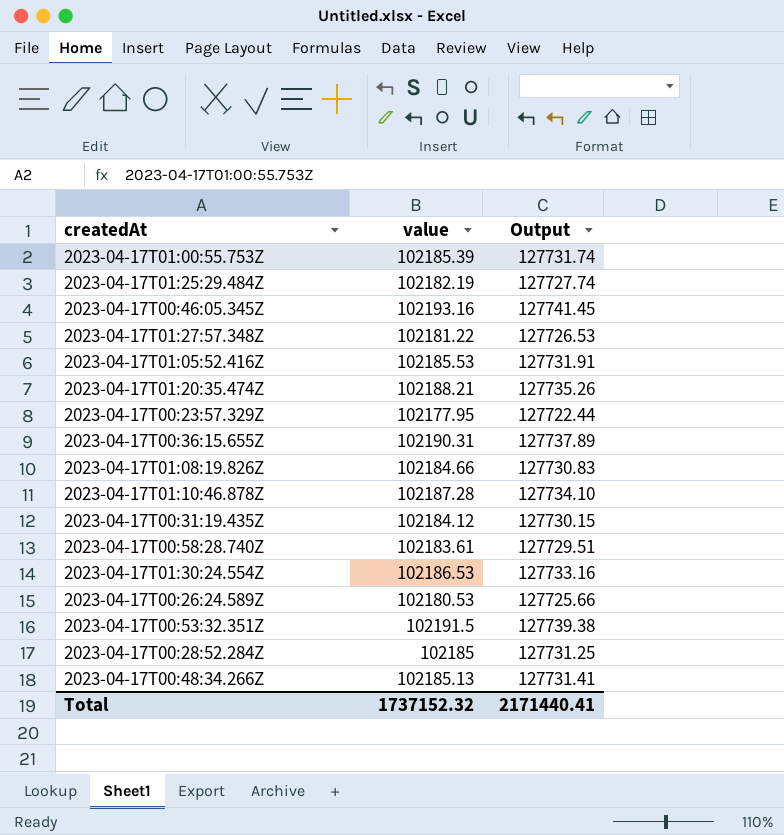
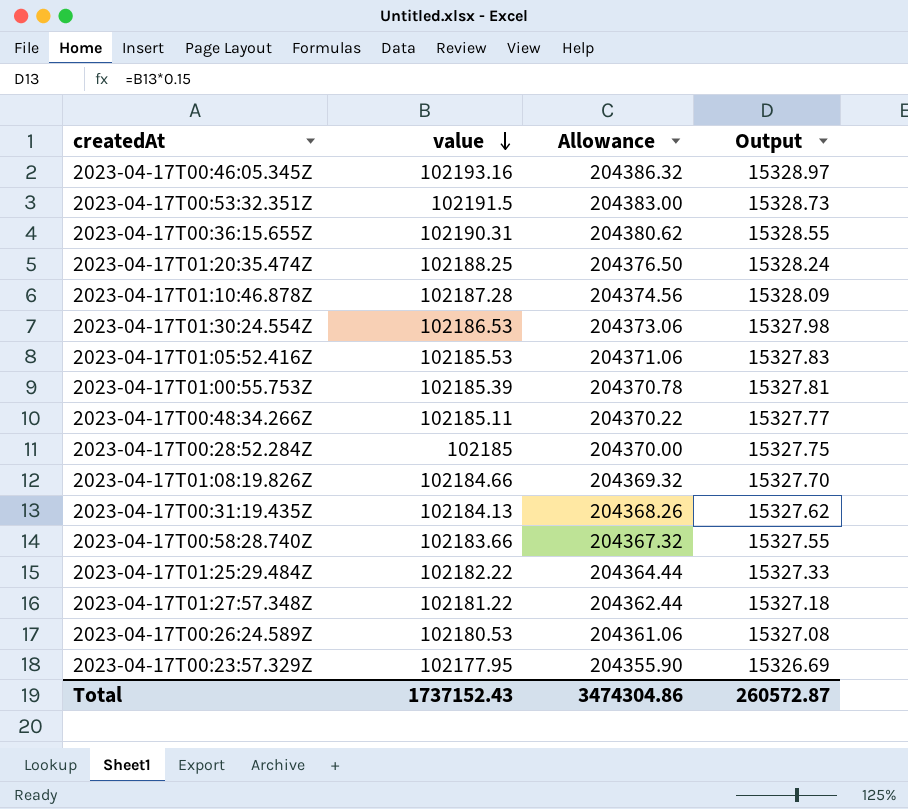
row order: none -> value descending
column Allowance | formula: none -> [value] * 2
column Output | formula: [value] * 1.25 -> [value] * 0.15
2023-04-17T01:20:35.474Z | value: 102188.21 -> 102188.25
2023-04-17T00:48:34.266Z | value: 102185.13 -> 102185.11
2023-04-17T00:31:19.435Z | value: 102184.12 -> 102184.13
2023-04-17T00:58:28.740Z | value: 102183.61 -> 102183.66
2023-04-17T01:25:29.484Z | value: 102182.19 -> 102182.22
Total | value: 1737152.32 -> 1737152.43
Total | Output: 2171440.41 -> 260572.87

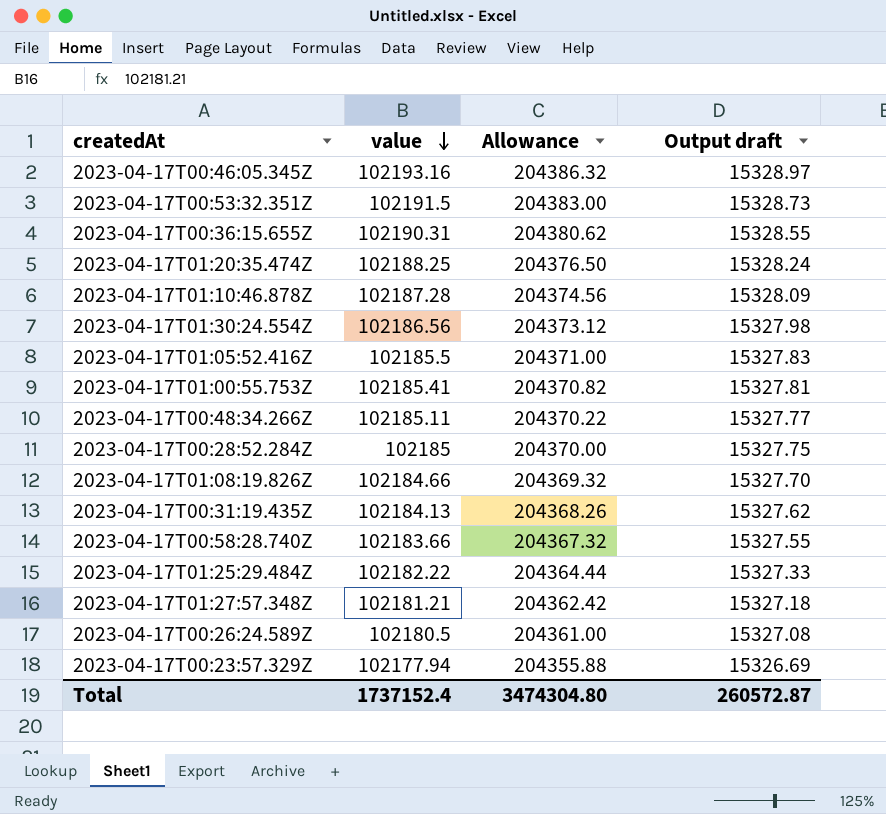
column name: Output -> Output draft
2023-04-17T01:30:24.554Z | value: 102186.53 -> 102186.56
2023-04-17T01:30:24.554Z | Allowance: 204373.06 -> 204373.12
2023-04-17T01:05:52.416Z | value: 102185.53 -> 102185.5
2023-04-17T01:05:52.416Z | Allowance: 204371.06 -> 204371.00
2023-04-17T01:00:55.753Z | value: 102185.39 -> 102185.41
2023-04-17T01:00:55.753Z | Allowance: 204370.78 -> 204370.82
2023-04-17T01:27:57.348Z | value: 102181.22 -> 102181.21
2023-04-17T01:27:57.348Z | Allowance: 204362.44 -> 204362.42
2023-04-17T00:26:24.589Z | value: 102180.53 -> 102180.5
2023-04-17T00:26:24.589Z | Allowance: 204361.06 -> 204361.00
2023-04-17T00:23:57.329Z | value: 102177.95 -> 102177.94
2023-04-17T00:23:57.329Z | Allowance: 204355.90 -> 204355.88
Total | value: 1737152.43 -> 1737152.4
Total | Allowance: 3474304.86 -> 3474304.80

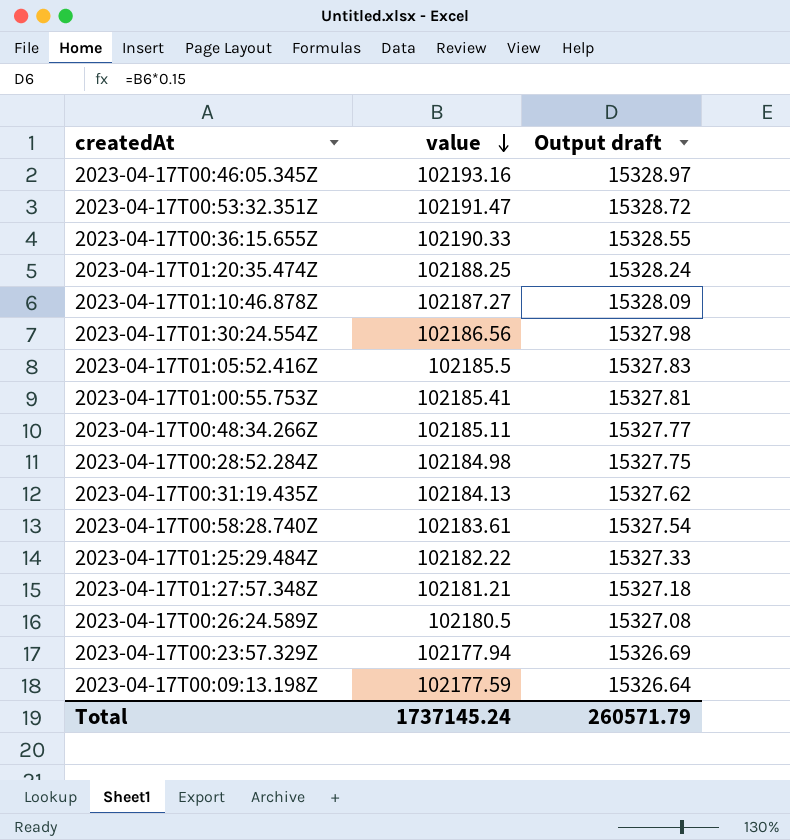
column Allowance | formula: [value] * 2 -> none
row 2023-04-17T01:08:19.826Z: 102184.66 | 204369.32 | 15327.70 -> none
2023-04-17T00:53:32.351Z | value: 102191.5 -> 102191.47
2023-04-17T00:53:32.351Z | Output draft: 15328.73 -> 15328.72
2023-04-17T00:36:15.655Z | value: 102190.31 -> 102190.33
2023-04-17T01:10:46.878Z | value: 102187.28 -> 102187.27
2023-04-17T00:28:52.284Z | value: 102185 -> 102184.98
2023-04-17T00:58:28.740Z | value: 102183.66 -> 102183.61
2023-04-17T00:58:28.740Z | Output draft: 15327.55 -> 15327.54
row 2023-04-17T00:09:13.198Z: none -> 102177.59 | 15326.64
Total | value: 1737152.4 -> 1737145.24
Total | Output draft: 260572.87 -> 260571.79

